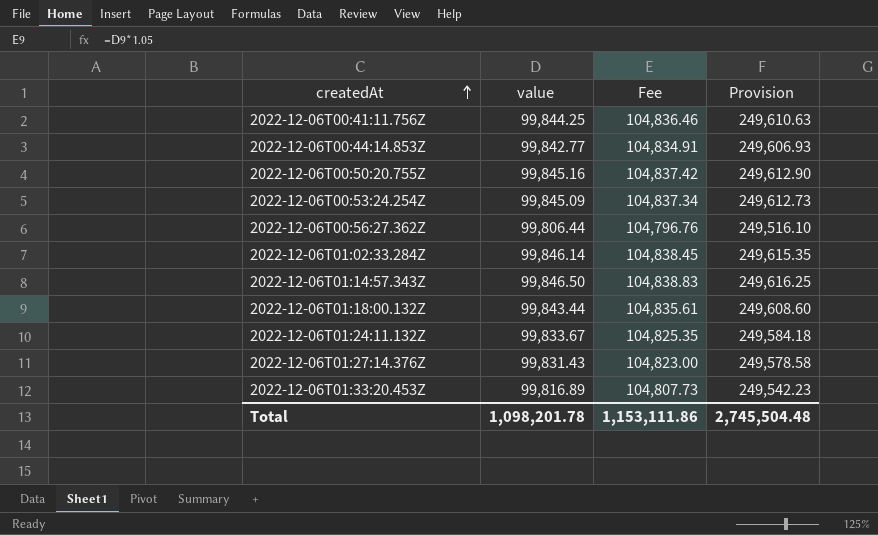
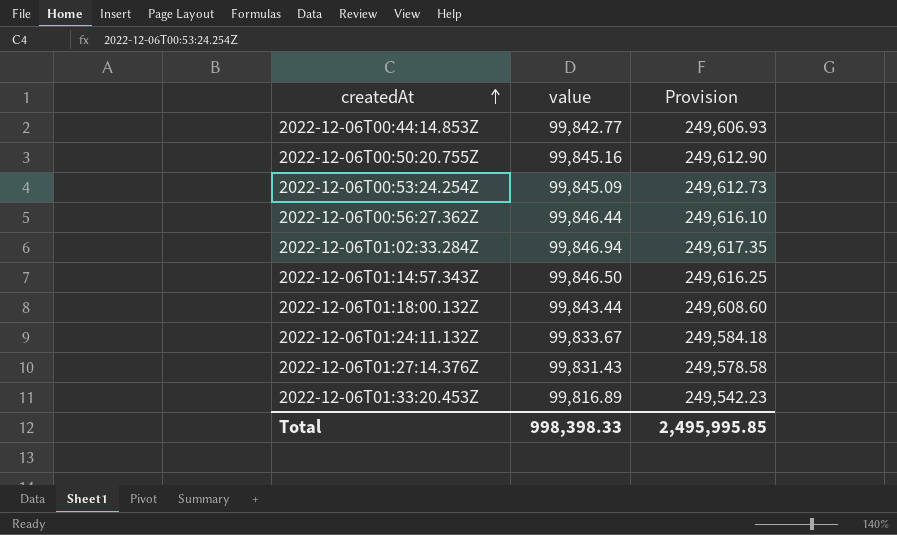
column Fee | formula: [value] * 1.05 -> none
row 2022-12-06T00:41:11.756Z: 99,844.25 | 104,836.46 | 249,610.63 -> none
2022-12-06T00:56:27.362Z | value: 99,806.44 -> 99,846.44
2022-12-06T00:56:27.362Z | Provision: 249,516.10 -> 249,616.10
2022-12-06T01:02:33.284Z | value: 99,846.14 -> 99,846.94
2022-12-06T01:02:33.284Z | Provision: 249,615.35 -> 249,617.35
Total | value: 1,098,201.78 -> 998,398.33
Total | Provision: 2,745,504.48 -> 2,495,995.85

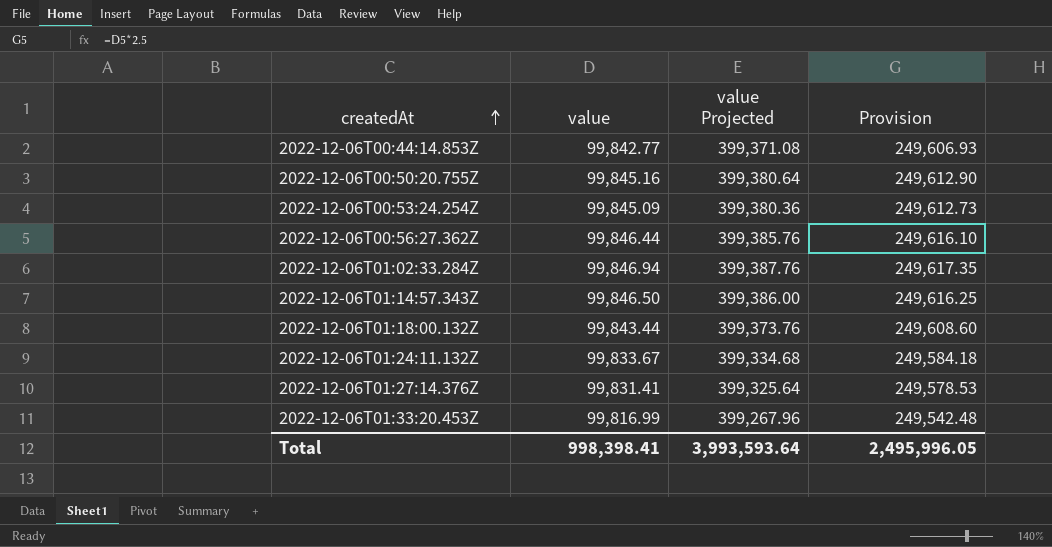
column value Projected | formula: none -> [value] * 4
2022-12-06T01:27:14.376Z | value: 99,831.43 -> 99,831.41
2022-12-06T01:27:14.376Z | Provision: 249,578.58 -> 249,578.53
2022-12-06T01:33:20.453Z | value: 99,816.89 -> 99,816.99
2022-12-06T01:33:20.453Z | Provision: 249,542.23 -> 249,542.48
Total | value: 998,398.33 -> 998,398.41
Total | Provision: 2,495,995.85 -> 2,495,996.05

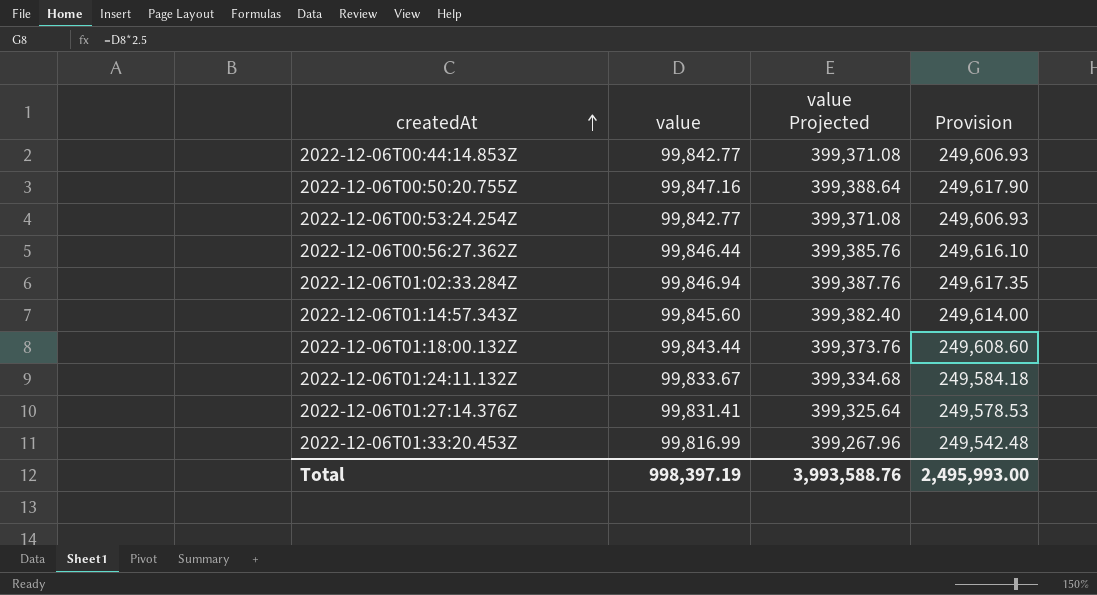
2022-12-06T00:50:20.755Z | value: 99,845.16 -> 99,847.16
2022-12-06T00:50:20.755Z | value Projected: 399,380.64 -> 399,388.64
2022-12-06T00:50:20.755Z | Provision: 249,612.90 -> 249,617.90
2022-12-06T00:53:24.254Z | value: 99,845.09 -> 99,842.77
2022-12-06T00:53:24.254Z | value Projected: 399,380.36 -> 399,371.08
2022-12-06T00:53:24.254Z | Provision: 249,612.73 -> 249,606.93
2022-12-06T01:14:57.343Z | value: 99,846.50 -> 99,845.60
2022-12-06T01:14:57.343Z | value Projected: 399,386.00 -> 399,382.40
2022-12-06T01:14:57.343Z | Provision: 249,616.25 -> 249,614.00
Total | value: 998,398.41 -> 998,397.19
Total | value Projected: 3,993,593.64 -> 3,993,588.76
Total | Provision: 2,495,996.05 -> 2,495,993.00

